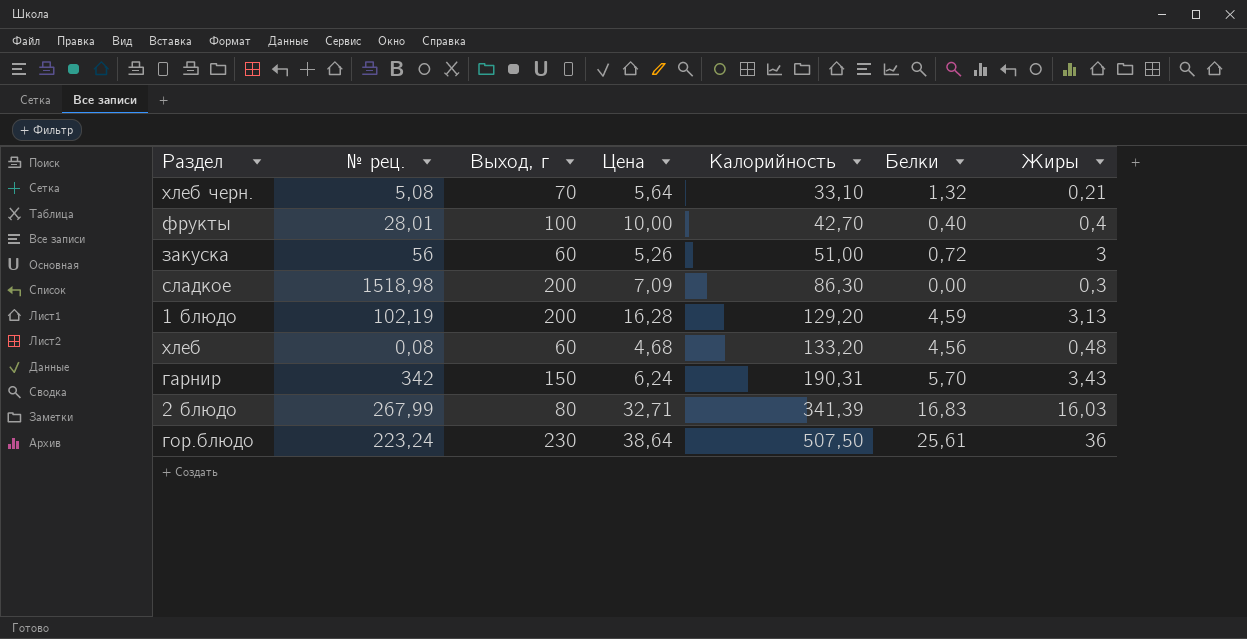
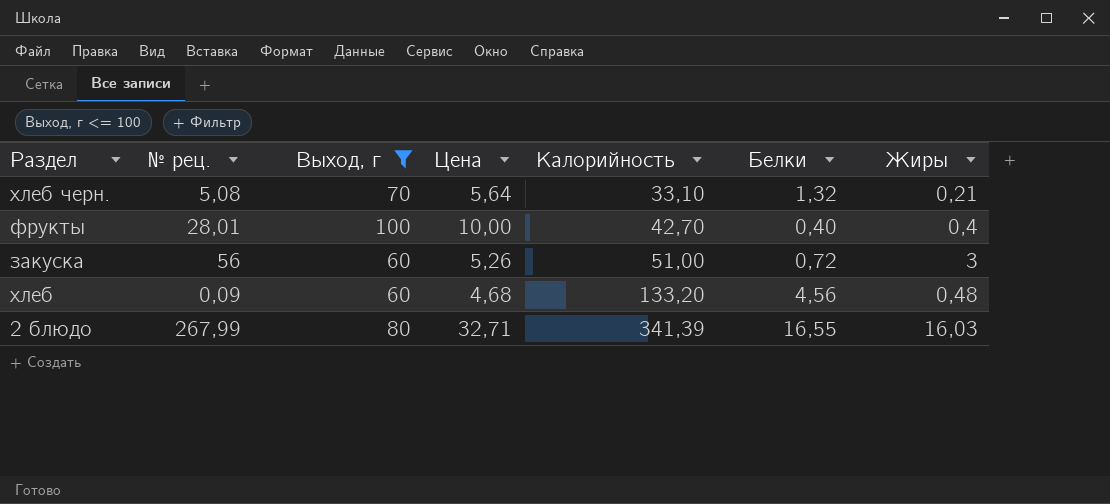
filter: none -> Выход, г <= 100
хлеб | № рец.: 0,08 -> 0,09
2 блюдо | Белки: 16,83 -> 16,55

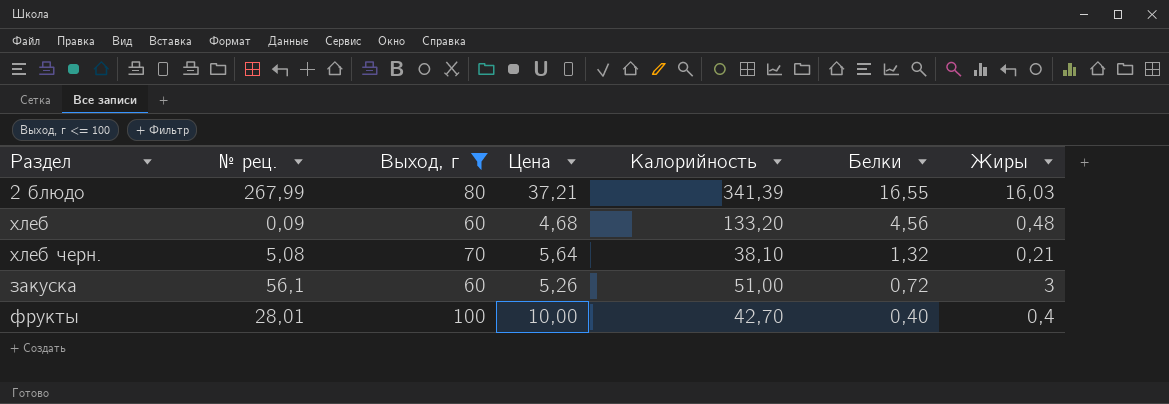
row order: Калорийность ascending -> Белки descending
2 блюдо | Цена: 32,71 -> 37,21
хлеб черн. | Калорийность: 33,10 -> 38,10
закуска | № рец.: 56 -> 56,1

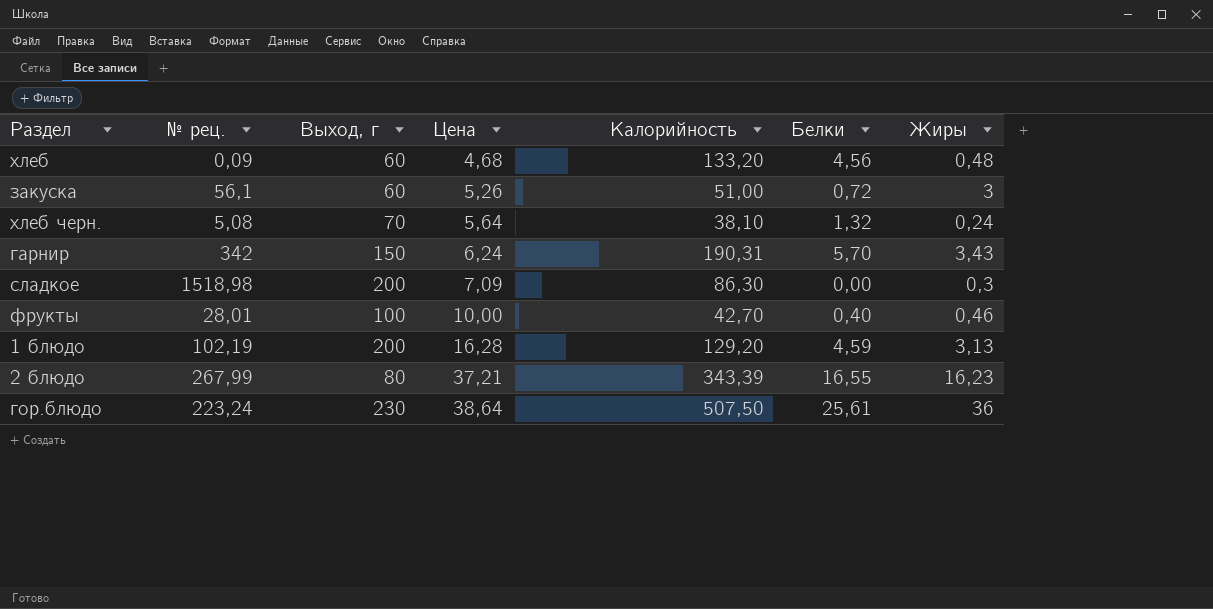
filter: Выход, г <= 100 -> none
row order: Белки descending -> Цена ascending
хлеб черн. | Жиры: 0,21 -> 0,24
фрукты | Жиры: 0,4 -> 0,46
2 блюдо | Калорийность: 341,39 -> 343,39
2 блюдо | Жиры: 16,03 -> 16,23

